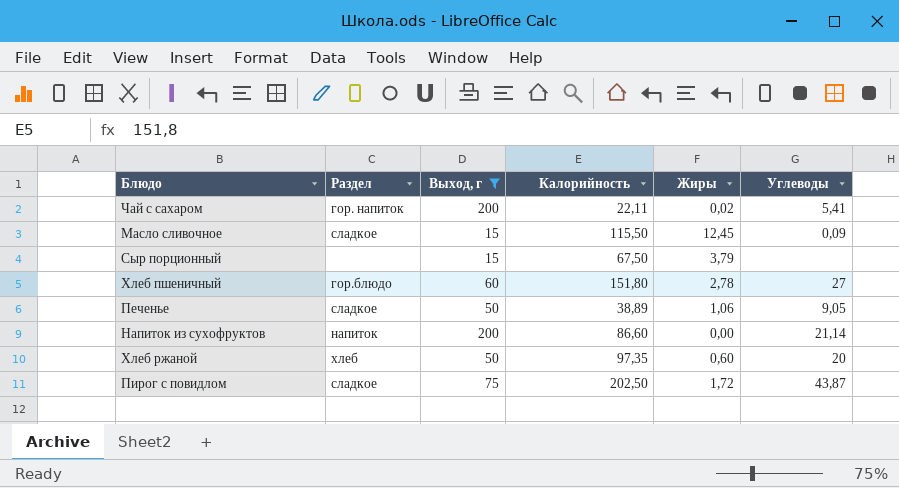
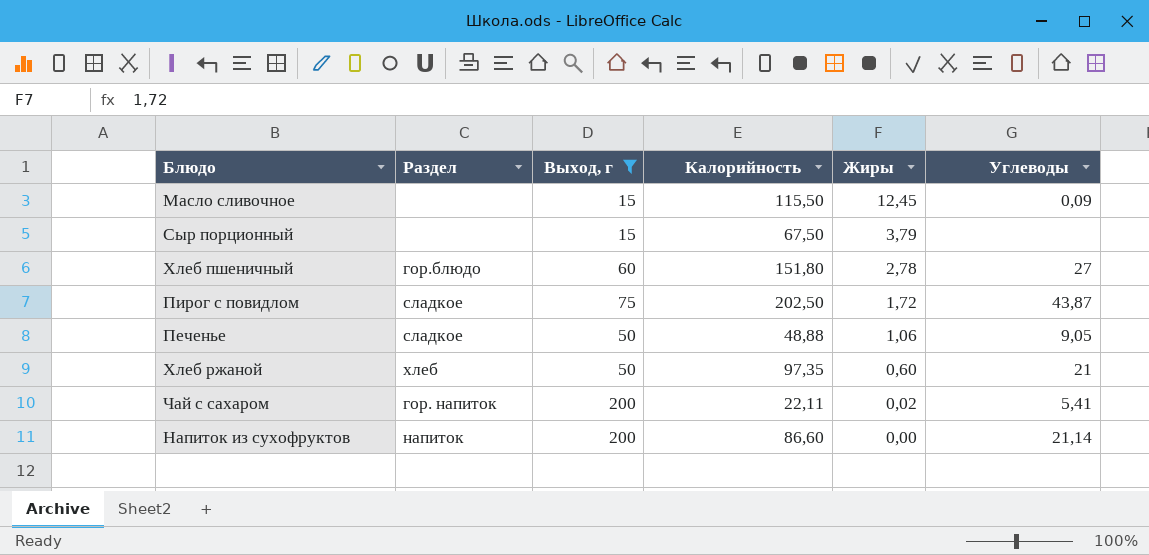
row order: none -> Жиры descending
Масло сливочное | Раздел: сладкое -> none
Печенье | Калорийность: 38,89 -> 48,88
Хлеб ржаной | Углеводы: 20 -> 21

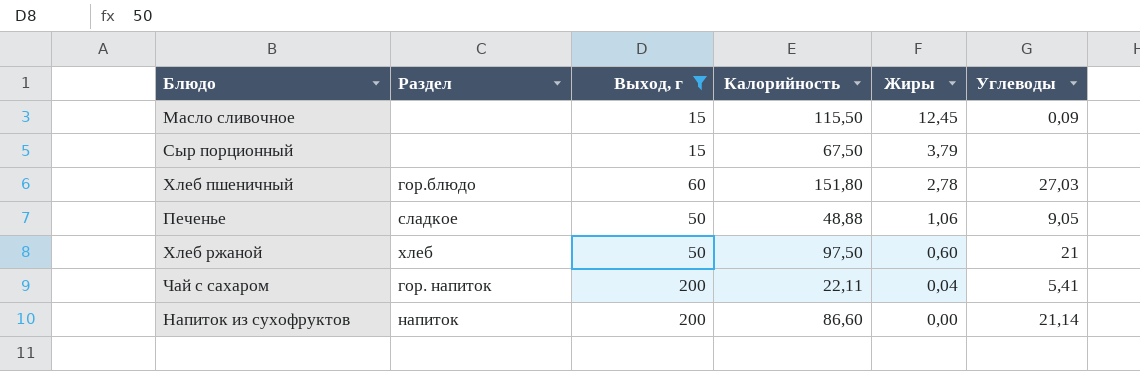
row Пирог с повидлом: сладкое | 75 | 202,50 | 1,72 | 43,87 -> none
Хлеб пшеничный | Углеводы: 27 -> 27,03
Хлеб ржаной | Калорийность: 97,35 -> 97,50
Чай с сахаром | Жиры: 0,02 -> 0,04

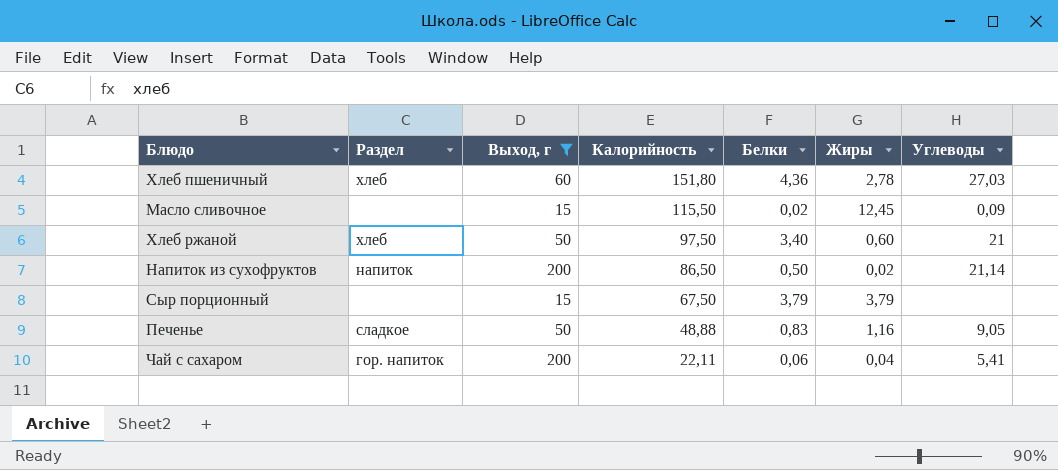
row order: Жиры descending -> Калорийность descending
column Белки | position: none -> 5
Хлеб пшеничный | Раздел: гор.блюдо -> хлеб
Напиток из сухофруктов | Калорийность: 86,60 -> 86,50
Напиток из сухофруктов | Жиры: 0,00 -> 0,02
Печенье | Жиры: 1,06 -> 1,16

